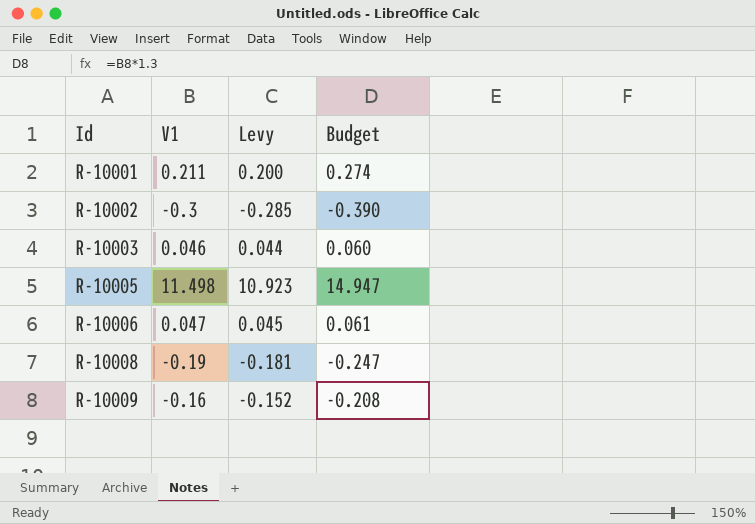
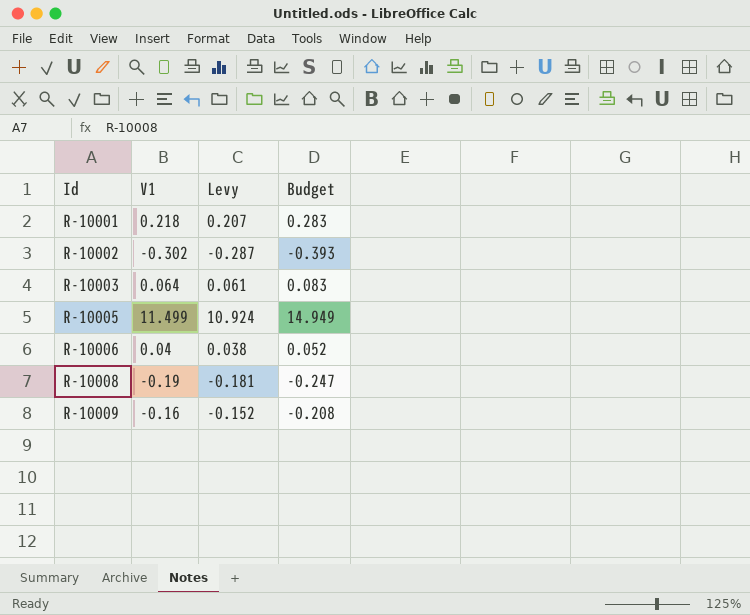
R-10001 | V1: 0.211 -> 0.218
R-10001 | Levy: 0.200 -> 0.207
R-10001 | Budget: 0.274 -> 0.283
R-10002 | V1: -0.3 -> -0.302
R-10002 | Levy: -0.285 -> -0.287
R-10002 | Budget: -0.390 -> -0.393
R-10003 | V1: 0.046 -> 0.064
R-10003 | Levy: 0.044 -> 0.061
R-10003 | Budget: 0.060 -> 0.083
R-10005 | V1: 11.498 -> 11.499
R-10005 | Levy: 10.923 -> 10.924
R-10005 | Budget: 14.947 -> 14.949
R-10006 | V1: 0.047 -> 0.04
R-10006 | Levy: 0.045 -> 0.038
R-10006 | Budget: 0.061 -> 0.052

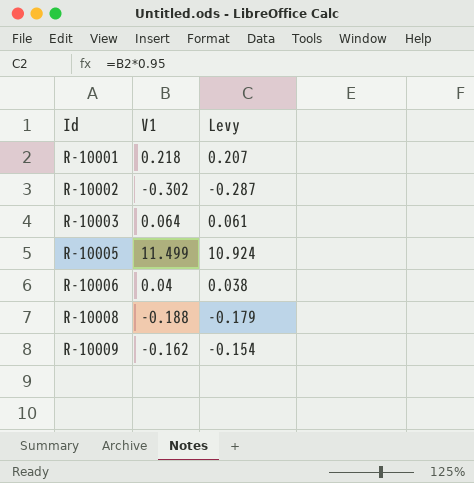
column Budget | formula: [V1] * 1.3 -> none
R-10008 | V1: -0.19 -> -0.188
R-10008 | Levy: -0.181 -> -0.179
R-10009 | V1: -0.16 -> -0.162
R-10009 | Levy: -0.152 -> -0.154

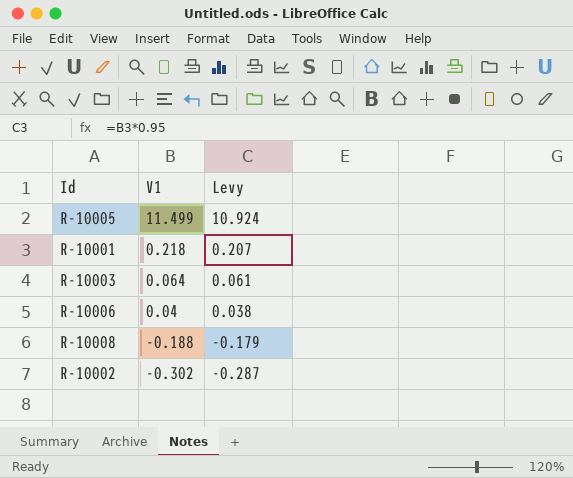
row order: Id ascending -> V1 descending
row R-10009: -0.162 | -0.154 -> none

